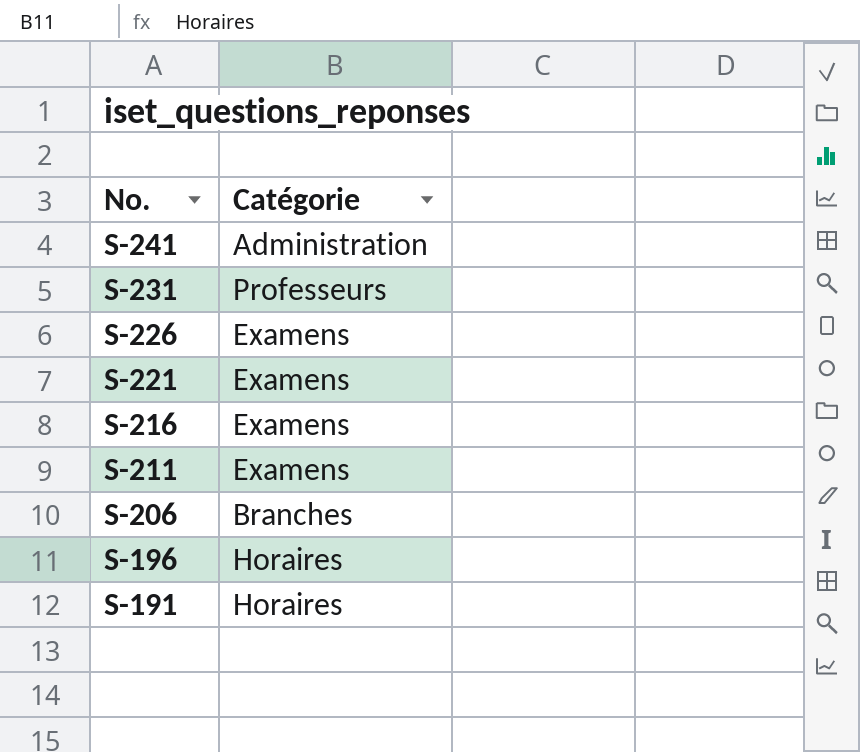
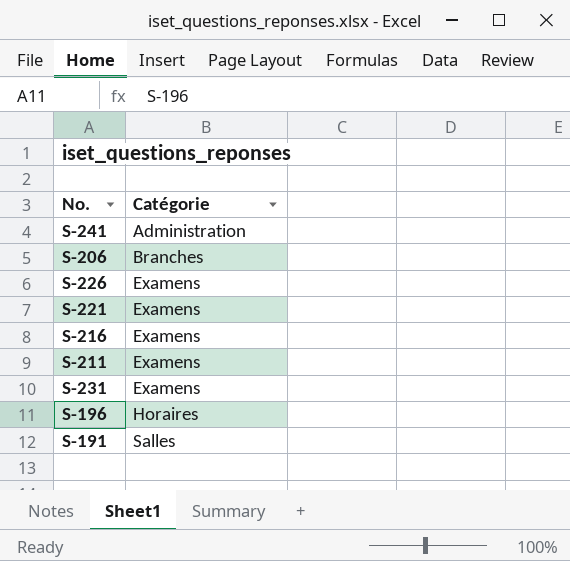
row order: No. descending -> Catégorie ascending
S-231 | Catégorie: Professeurs -> Examens
S-191 | Catégorie: Horaires -> Salles

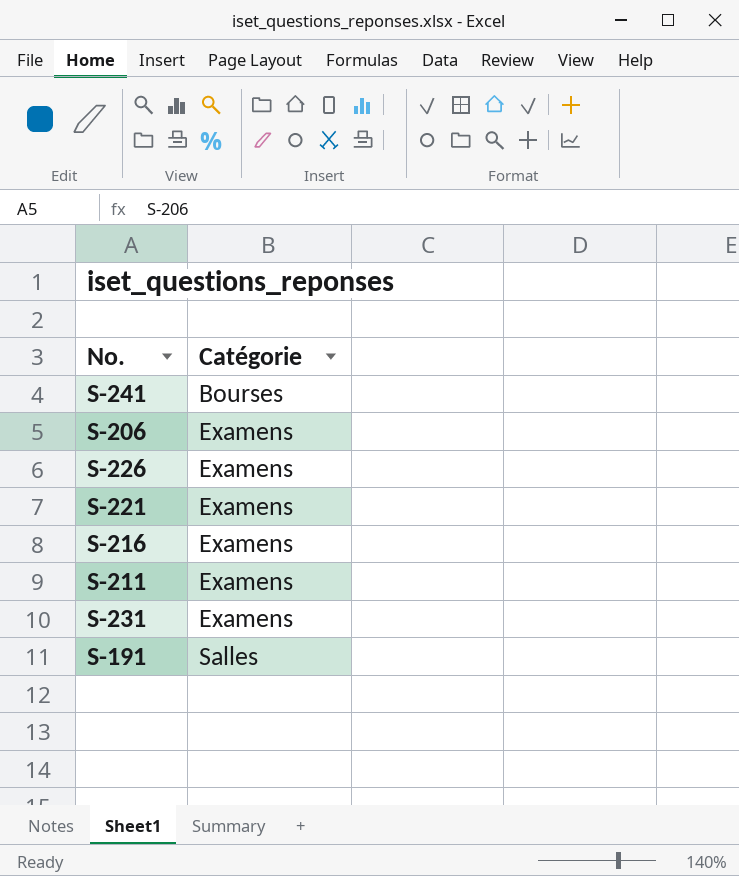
row S-196: Horaires -> none
S-241 | Catégorie: Administration -> Bourses
S-206 | Catégorie: Branches -> Examens

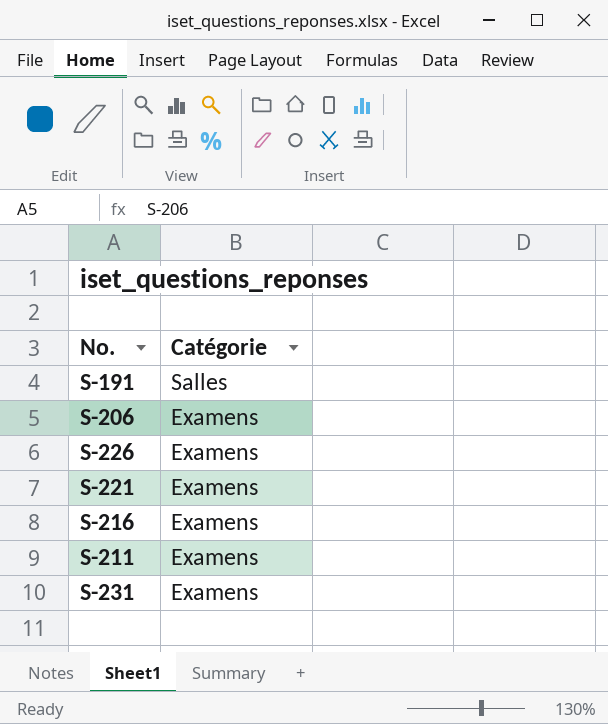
row order: Catégorie ascending -> Catégorie descending
row S-241: Bourses -> none

